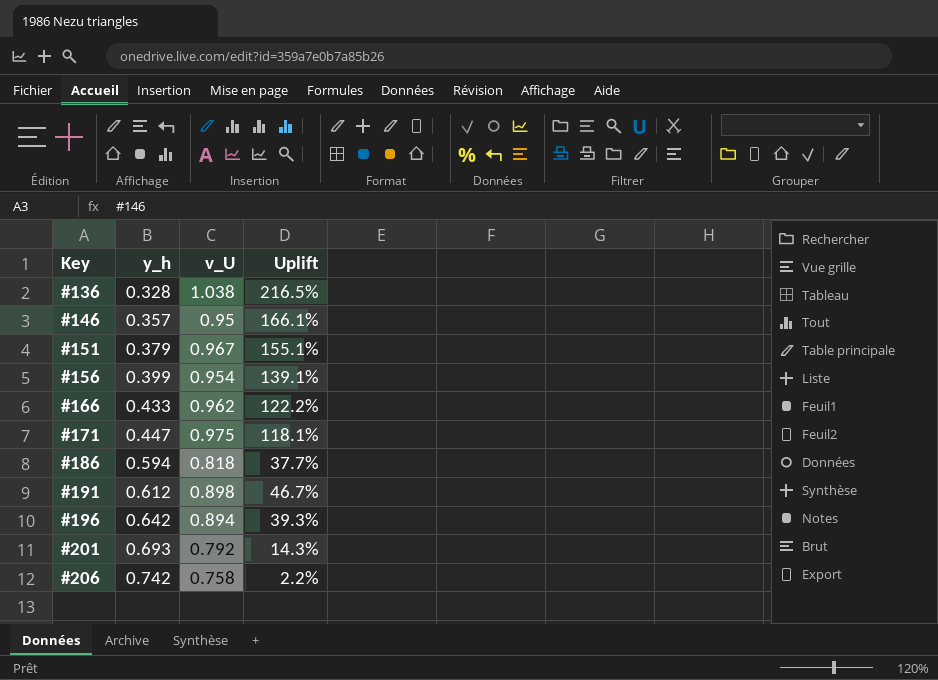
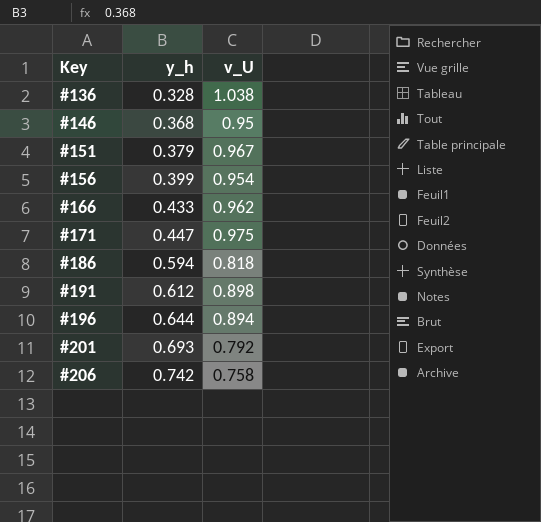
column Uplift | formula: ([v_U] - [y_h]) / [y_h] -> none
#146 | y_h: 0.357 -> 0.368
#196 | y_h: 0.642 -> 0.644

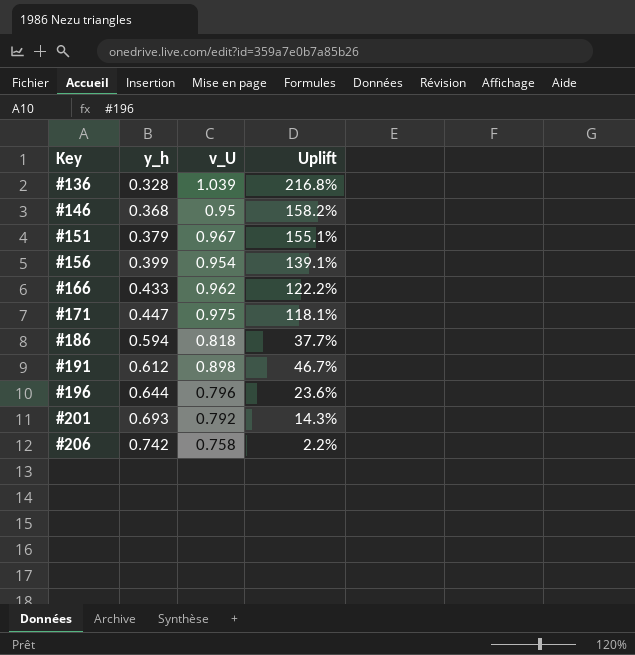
column Uplift | formula: none -> ([v_U] - [y_h]) / [y_h]
#136 | v_U: 1.038 -> 1.039
#196 | v_U: 0.894 -> 0.796

